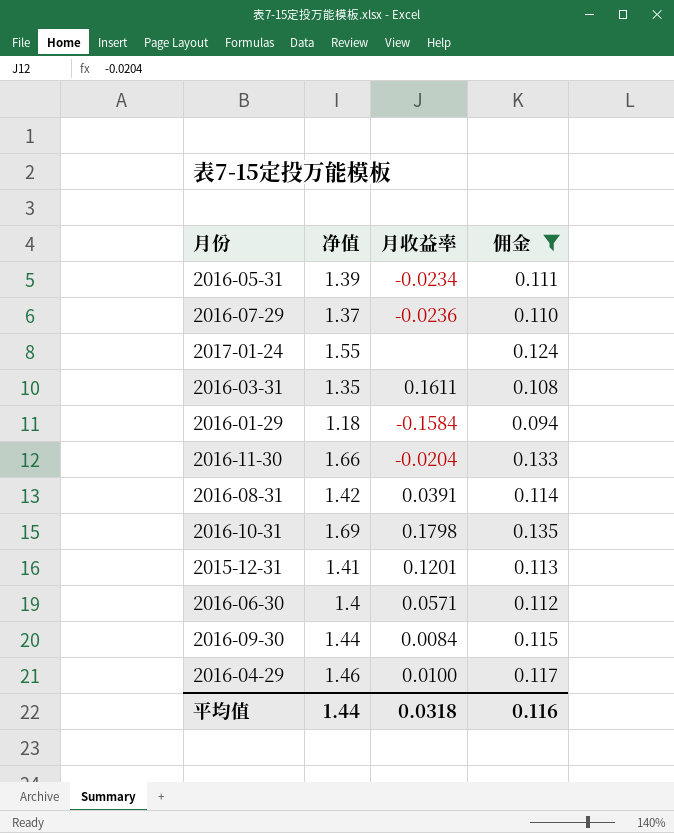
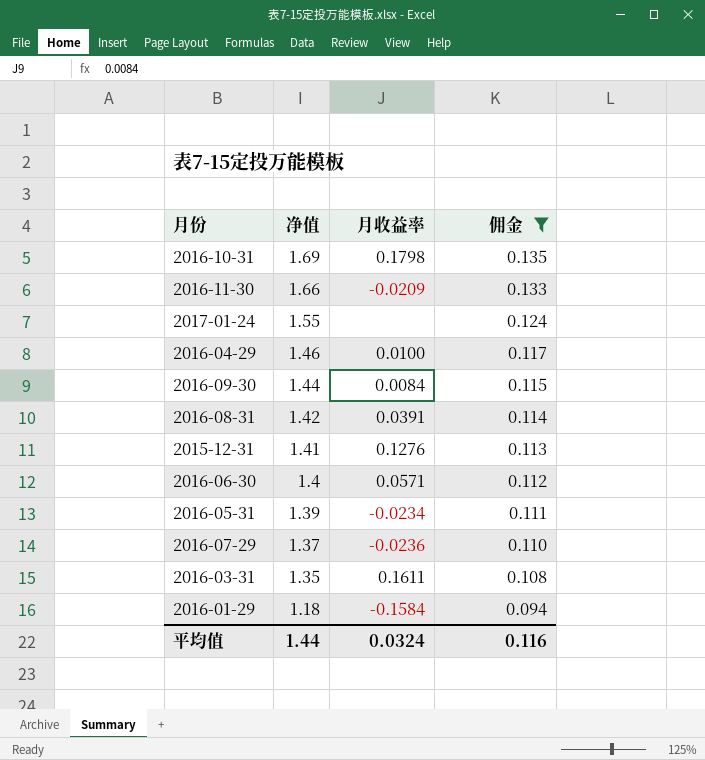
row order: none -> 净值 descending
2016-11-30 | 月收益率: -0.0204 -> -0.0209
2015-12-31 | 月收益率: 0.1201 -> 0.1276
平均值 | 月收益率: 0.0318 -> 0.0324

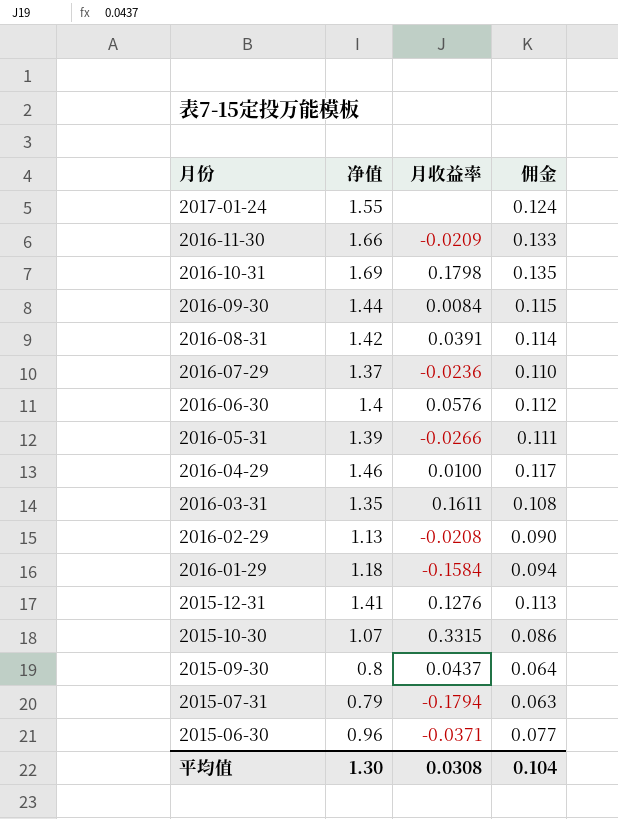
filter: 佣金 >= 0.094 -> none
row order: 净值 descending -> 月份 descending
2016-06-30 | 月收益率: 0.0571 -> 0.0576
2016-05-31 | 月收益率: -0.0234 -> -0.0266
平均值 | 净值: 1.44 -> 1.30
平均值 | 月收益率: 0.0324 -> 0.0308
平均值 | 佣金: 0.116 -> 0.104

